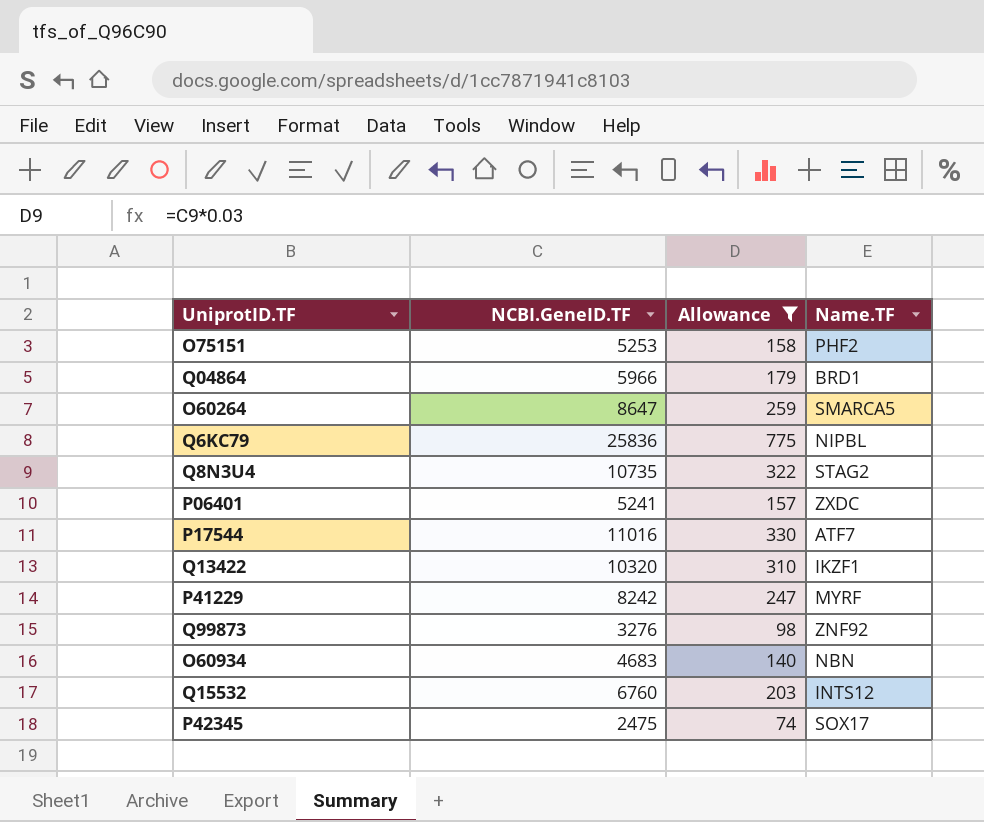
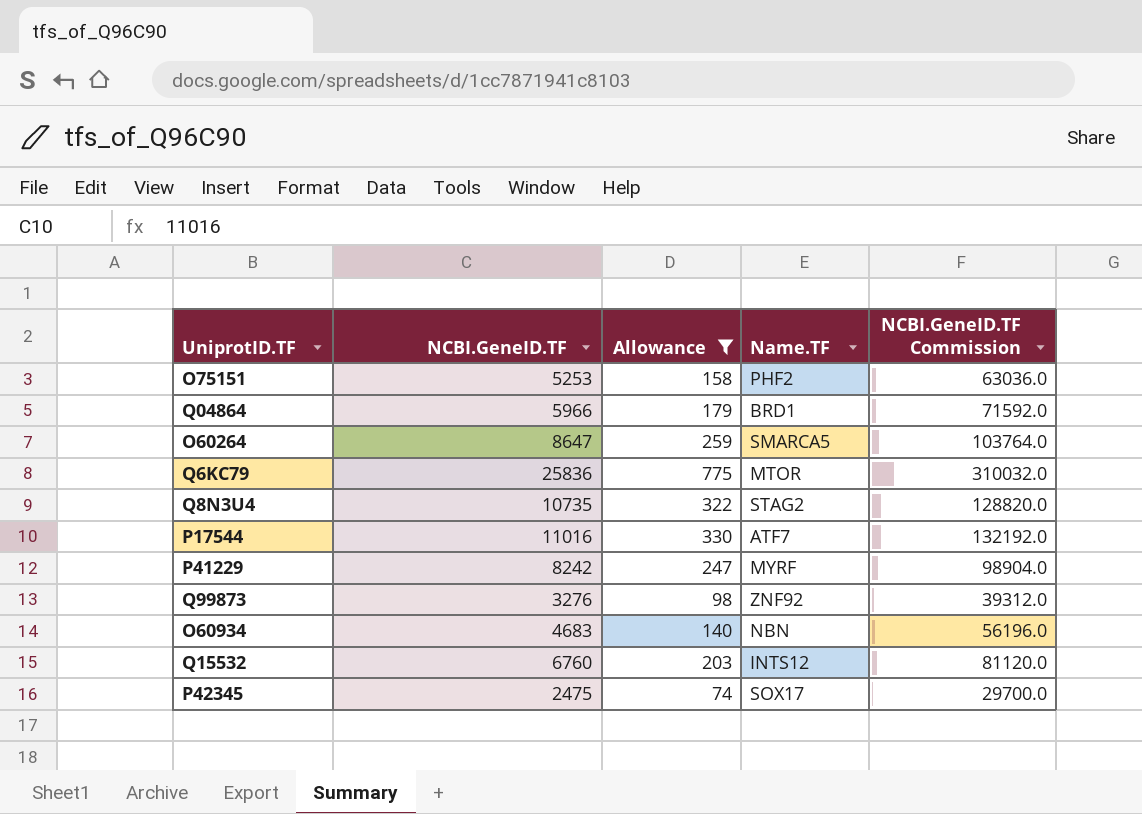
column NCBI.GeneID.TF Commission | formula: none -> [NCBI.GeneID.TF] * 12
row P06401: 5241 | 157 | ZXDC -> none
row Q13422: 10320 | 310 | IKZF1 -> none
Q6KC79 | Name.TF: NIPBL -> MTOR

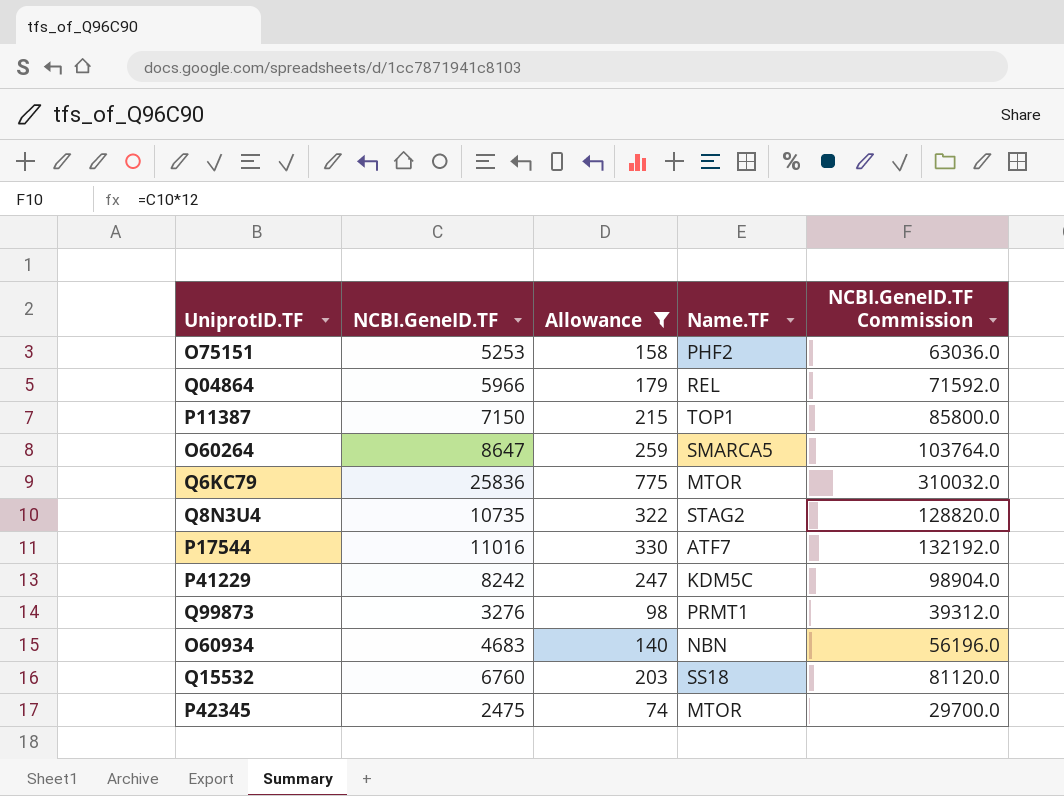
Q04864 | Name.TF: BRD1 -> REL
row P11387: none -> 7150 | 215 | TOP1 | 85800.0
P41229 | Name.TF: MYRF -> KDM5C
Q99873 | Name.TF: ZNF92 -> PRMT1
Q15532 | Name.TF: INTS12 -> SS18
P42345 | Name.TF: SOX17 -> MTOR

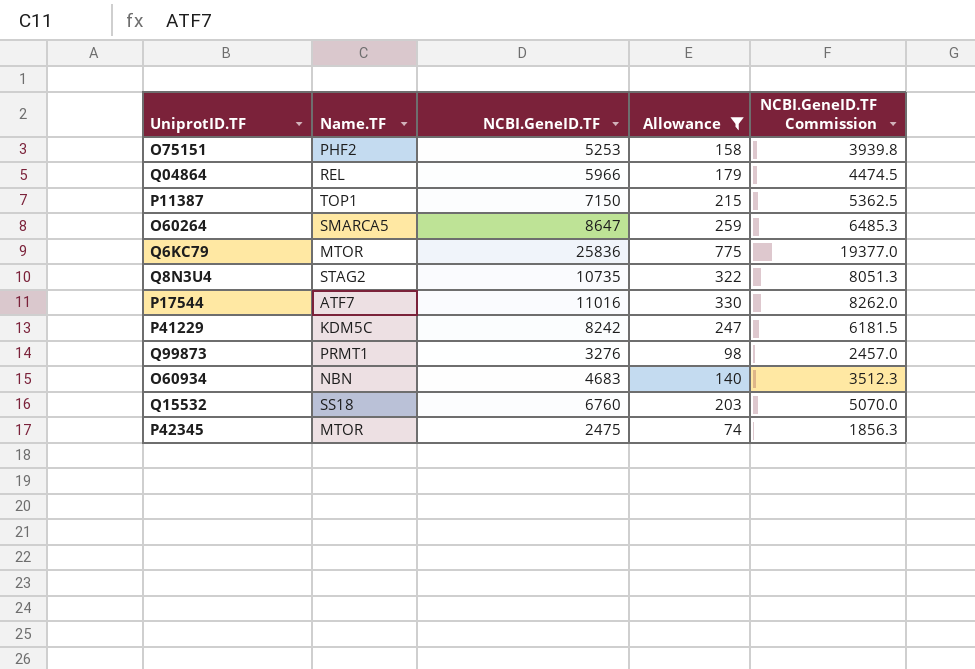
column Name.TF | position: 4 -> 2
column NCBI.GeneID.TF Commission | formula: [NCBI.GeneID.TF] * 12 -> [NCBI.GeneID.TF] * 0.75

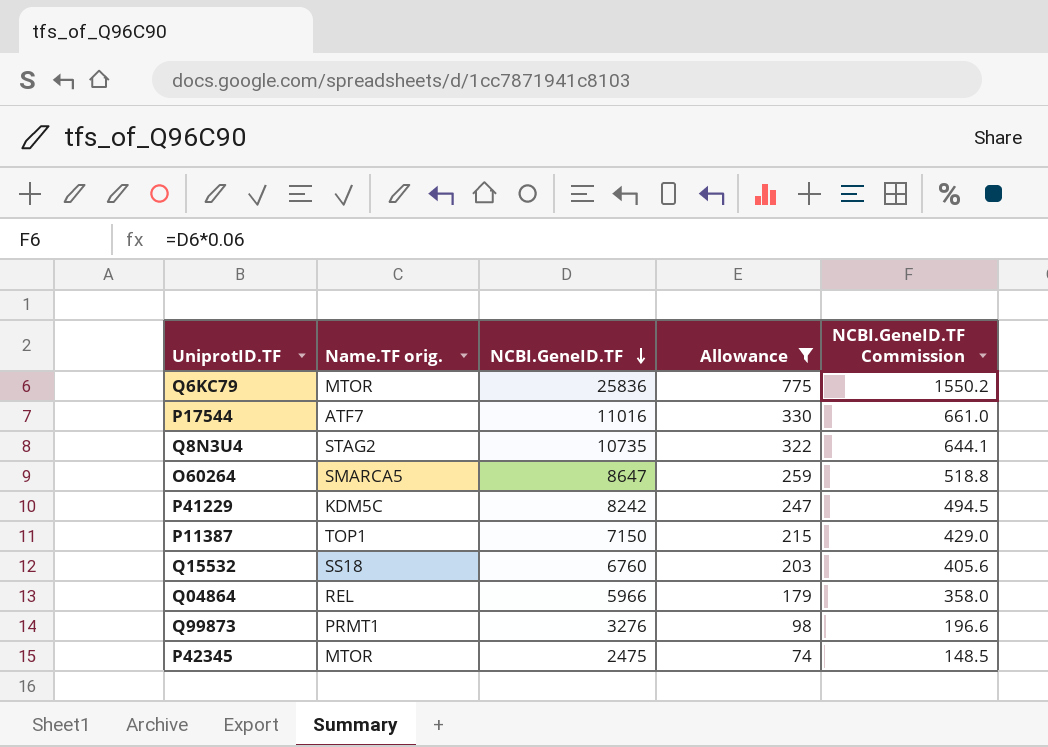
row order: none -> NCBI.GeneID.TF descending
column name: Name.TF -> Name.TF orig.
column NCBI.GeneID.TF Commission | formula: [NCBI.GeneID.TF] * 0.75 -> [NCBI.GeneID.TF] * 0.06
row O75151: PHF2 | 5253 | 158 | 3939.8 -> none
row O60934: NBN | 4683 | 140 | 3512.3 -> none

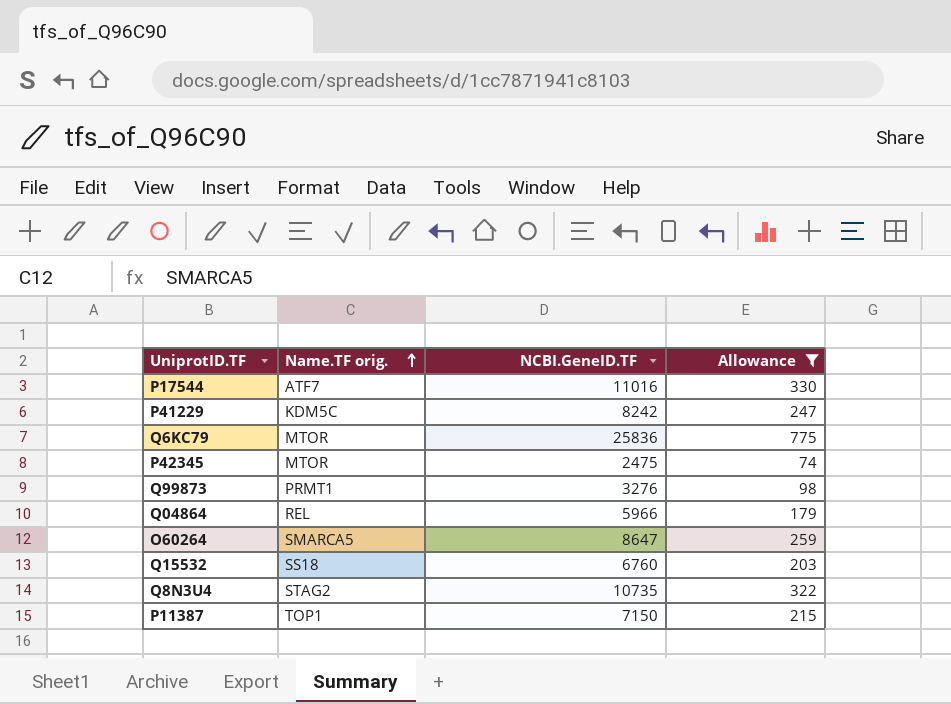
row order: NCBI.GeneID.TF descending -> Name.TF orig. ascending
column NCBI.GeneID.TF Commission | formula: [NCBI.GeneID.TF] * 0.06 -> none

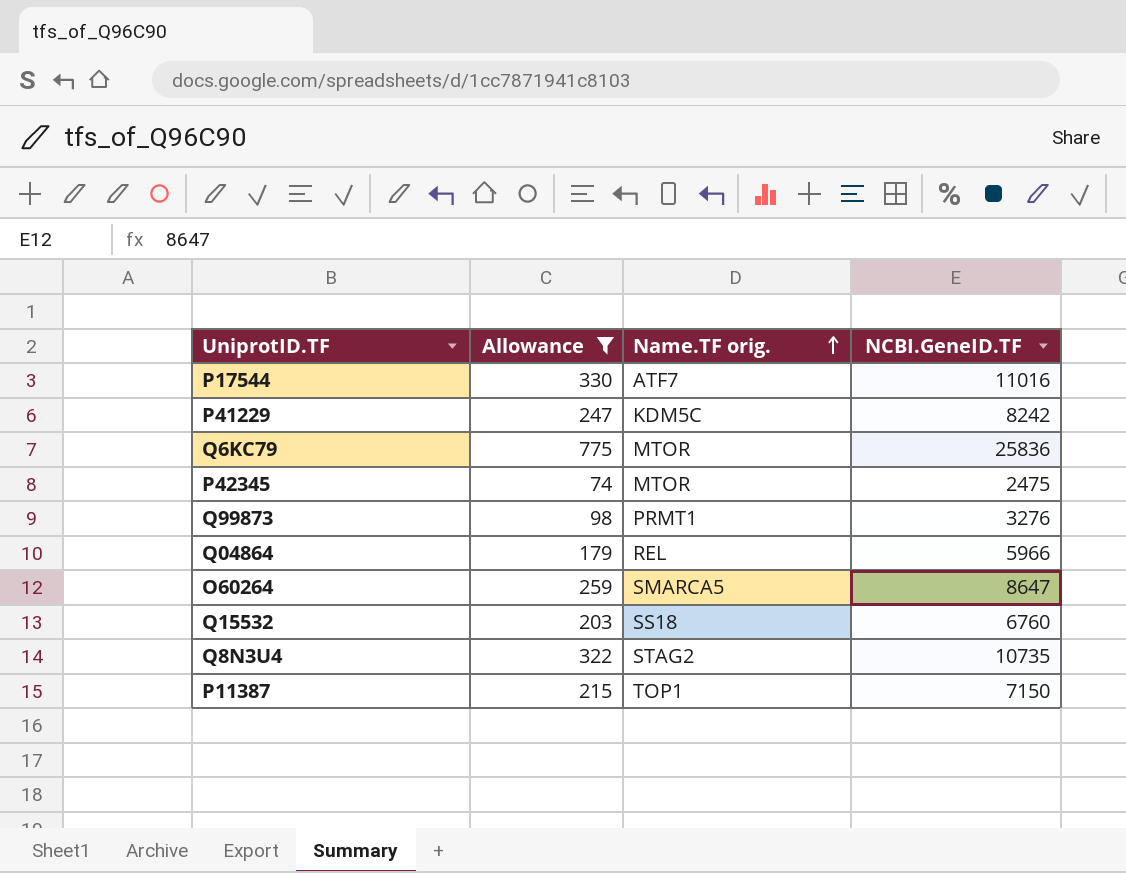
column Allowance | position: 4 -> 2

